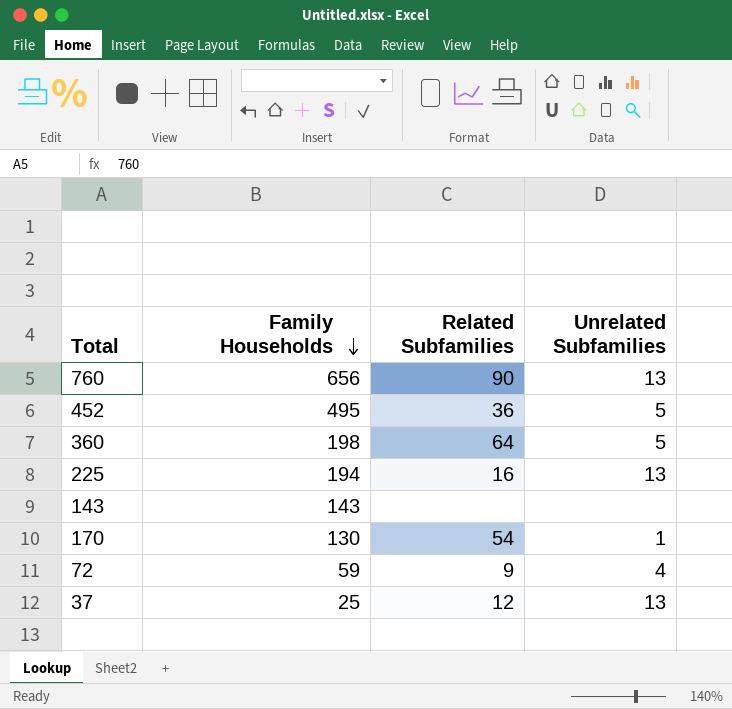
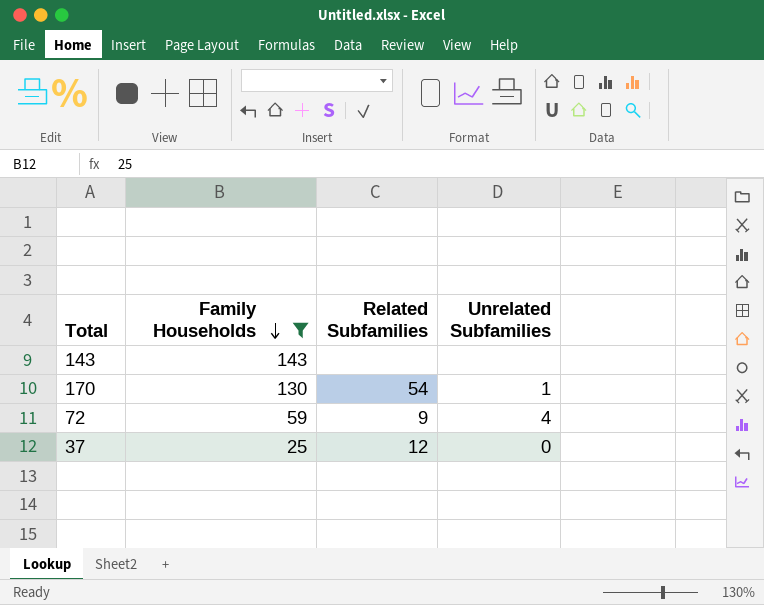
filter: none -> Family Households <= 143
37 | Unrelated Subfamilies: 13 -> 0

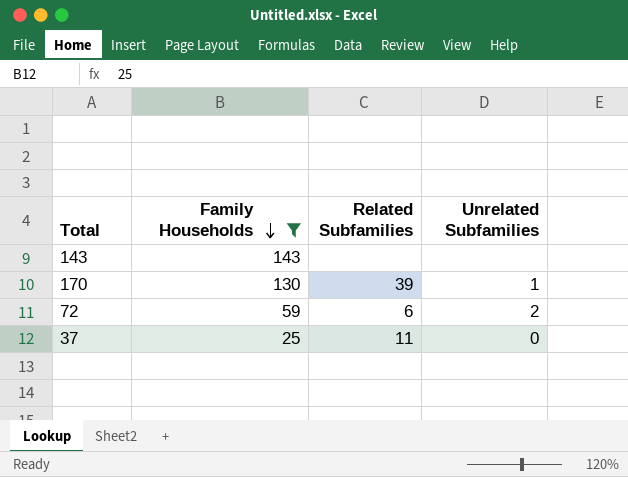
170 | Related Subfamilies: 54 -> 39
72 | Related Subfamilies: 9 -> 6
72 | Unrelated Subfamilies: 4 -> 2
37 | Related Subfamilies: 12 -> 11

